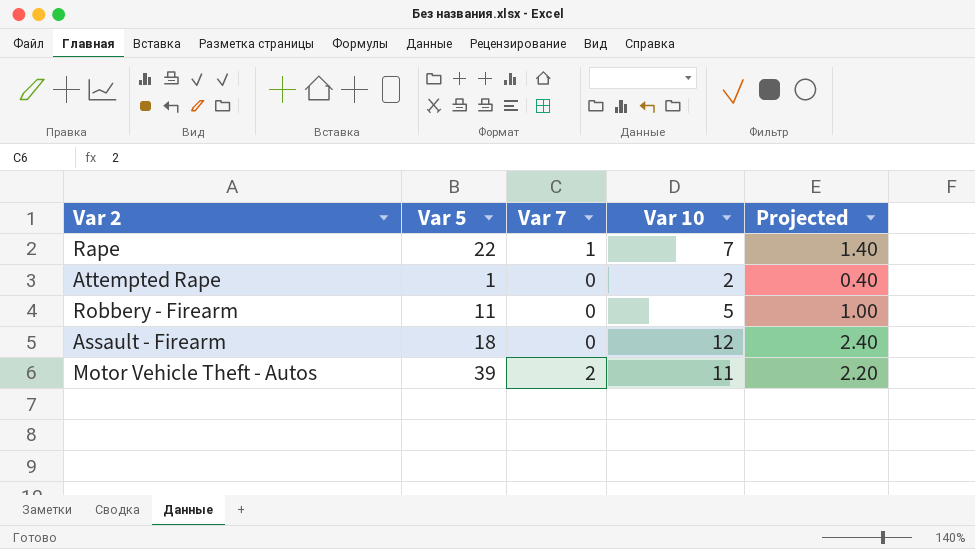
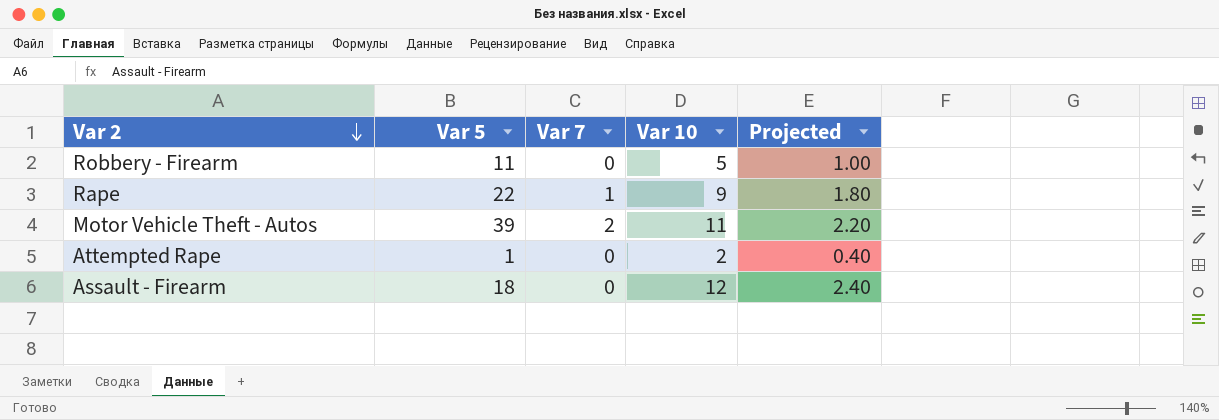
row order: none -> Var 2 descending
Rape | Var 10: 7 -> 9
Rape | Projected: 1.40 -> 1.80

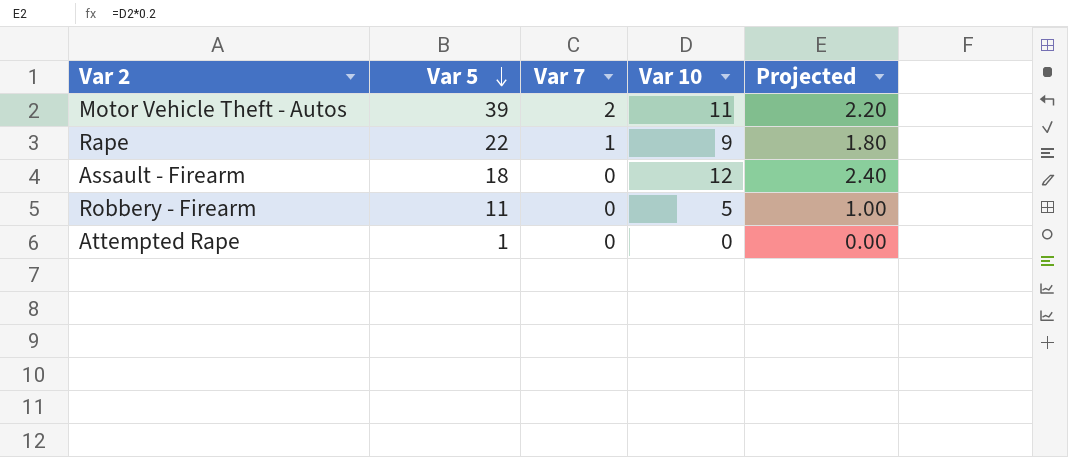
row order: Var 2 descending -> Var 5 descending
Attempted Rape | Var 10: 2 -> 0
Attempted Rape | Projected: 0.40 -> 0.00

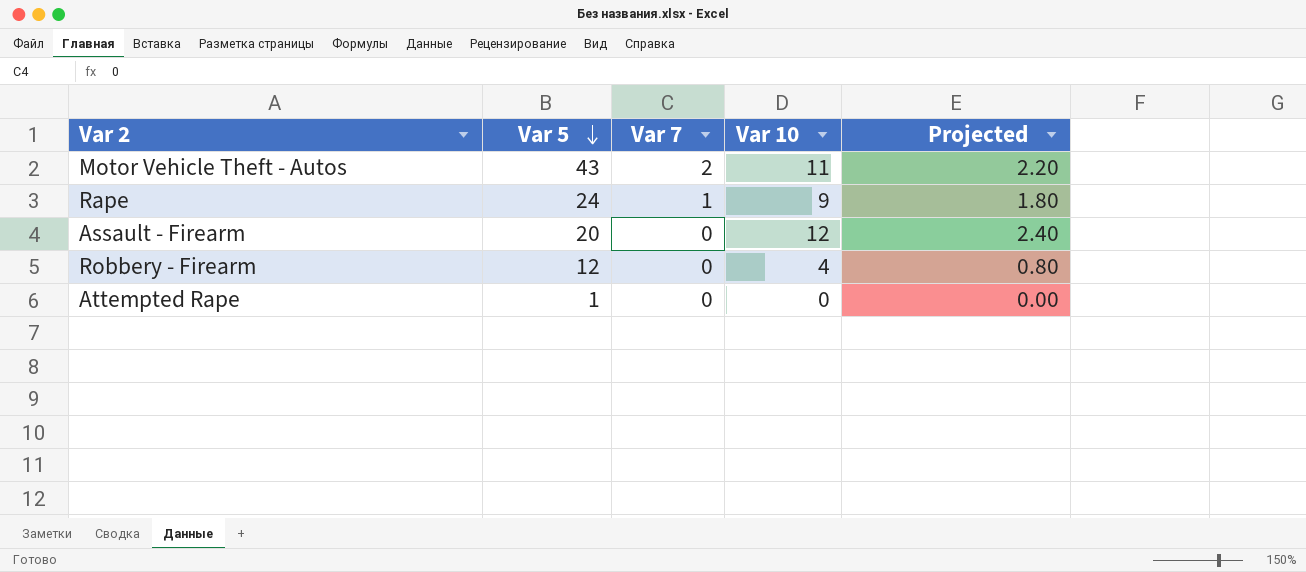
Motor Vehicle Theft - Autos | Var 5: 39 -> 43
Rape | Var 5: 22 -> 24
Assault - Firearm | Var 5: 18 -> 20
Robbery - Firearm | Var 5: 11 -> 12
Robbery - Firearm | Var 10: 5 -> 4
Robbery - Firearm | Projected: 1.00 -> 0.80

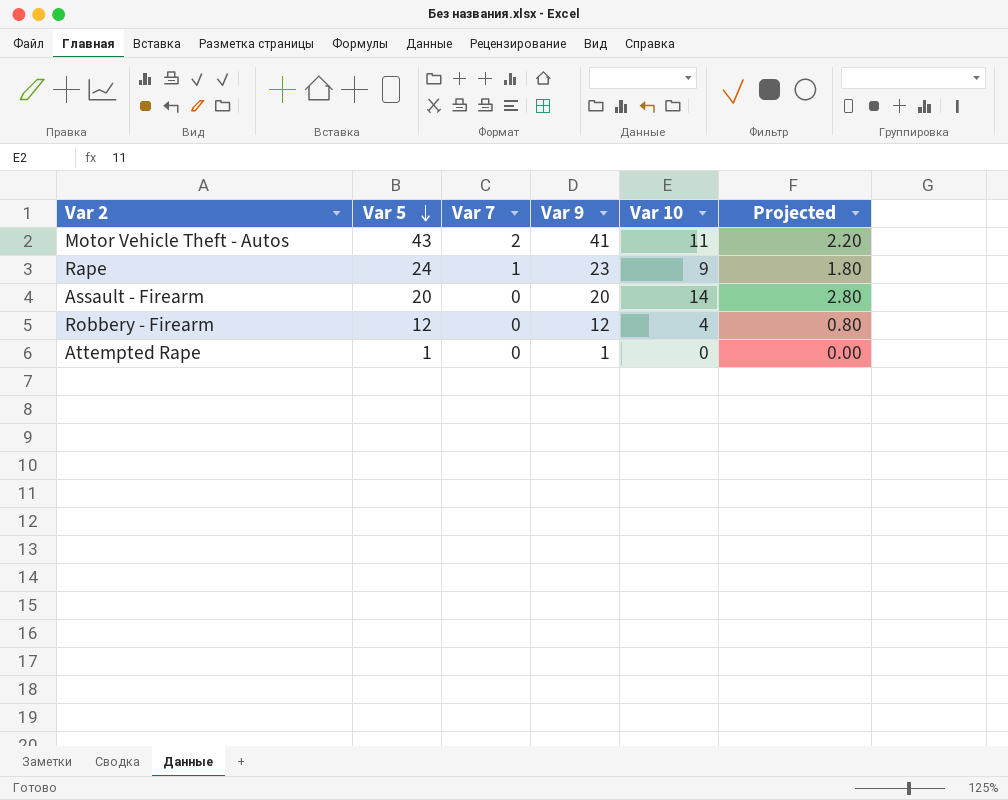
column Var 9 | formula: none -> [Var 5] - [Var 7]
Assault - Firearm | Var 10: 12 -> 14
Assault - Firearm | Projected: 2.40 -> 2.80

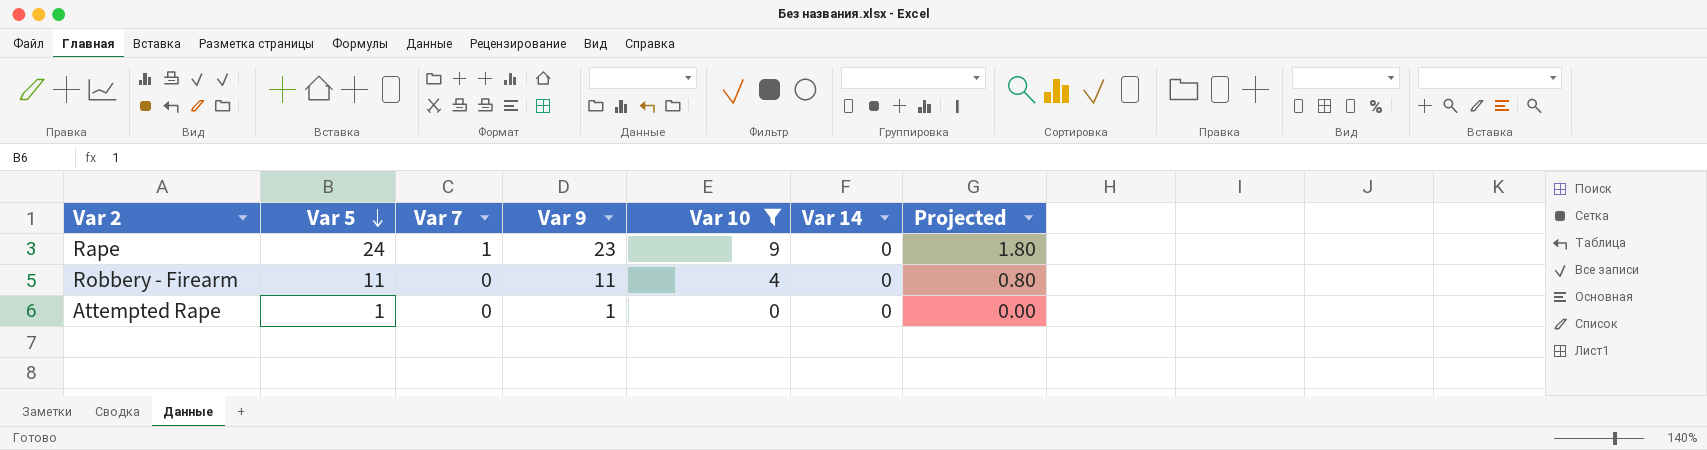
filter: none -> Var 10 <= 9
column Var 14 | position: none -> 6
Robbery - Firearm | Var 5: 12 -> 11
Robbery - Firearm | Var 9: 12 -> 11

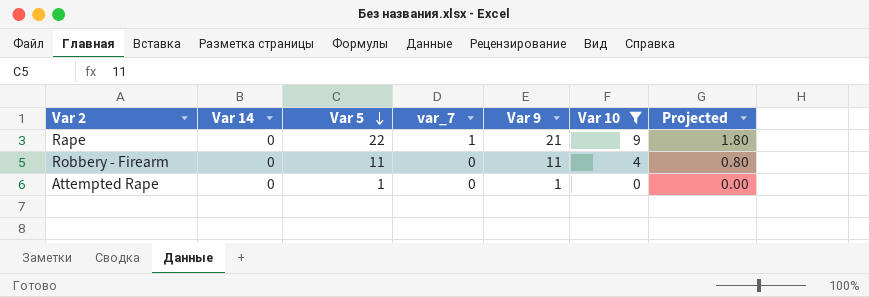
column Var 14 | position: 6 -> 2
column name: Var 7 -> var_7
Rape | Var 5: 24 -> 22
Rape | Var 9: 23 -> 21

